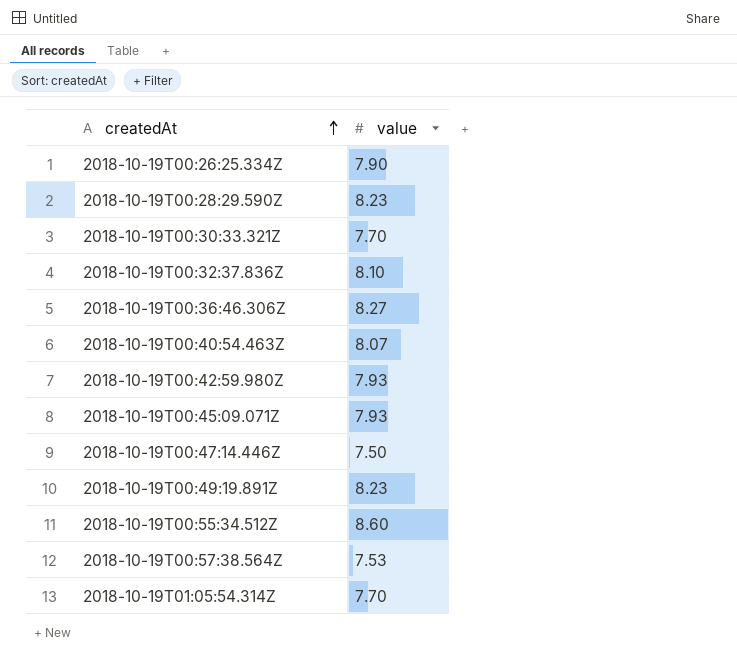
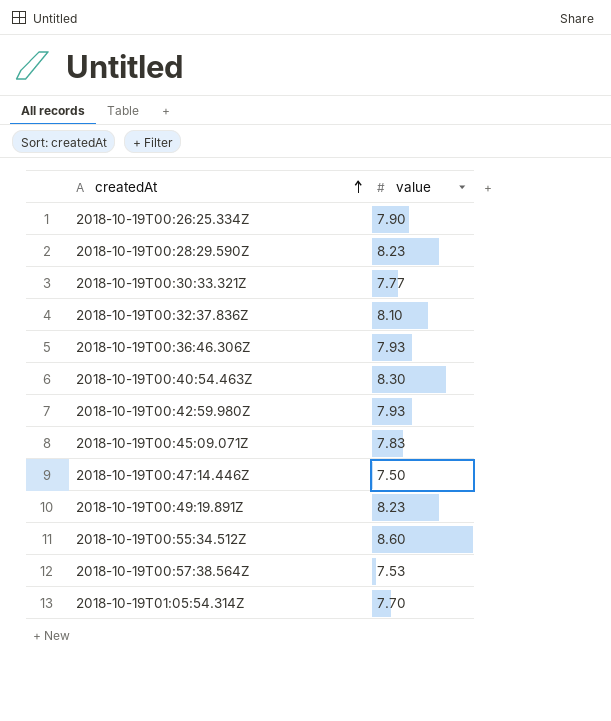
2018-10-19T00:30:33.321Z | value: 7.70 -> 7.77
2018-10-19T00:36:46.306Z | value: 8.27 -> 7.93
2018-10-19T00:40:54.463Z | value: 8.07 -> 8.30
2018-10-19T00:45:09.071Z | value: 7.93 -> 7.83

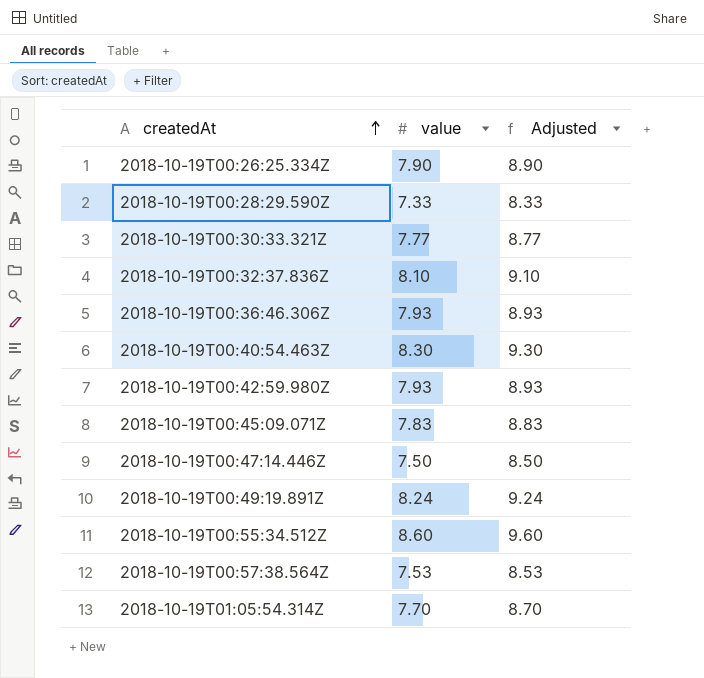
column Adjusted | formula: none -> [value] + 1
2018-10-19T00:28:29.590Z | value: 8.23 -> 7.33
2018-10-19T00:49:19.891Z | value: 8.23 -> 8.24

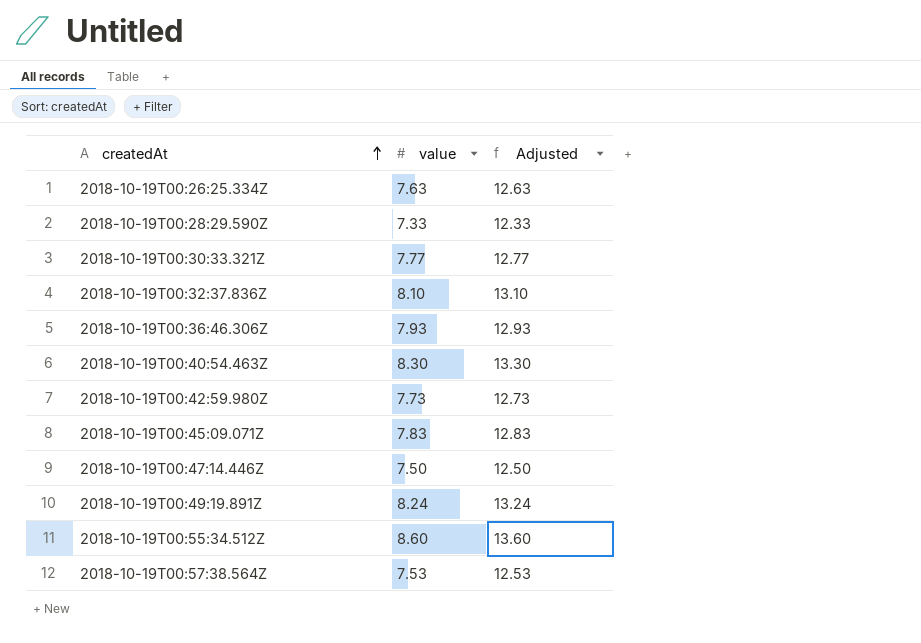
column Adjusted | formula: [value] + 1 -> [value] + 5
row 2018-10-19T01:05:54.314Z: 7.70 | 8.70 -> none
2018-10-19T00:26:25.334Z | value: 7.90 -> 7.63
2018-10-19T00:42:59.980Z | value: 7.93 -> 7.73

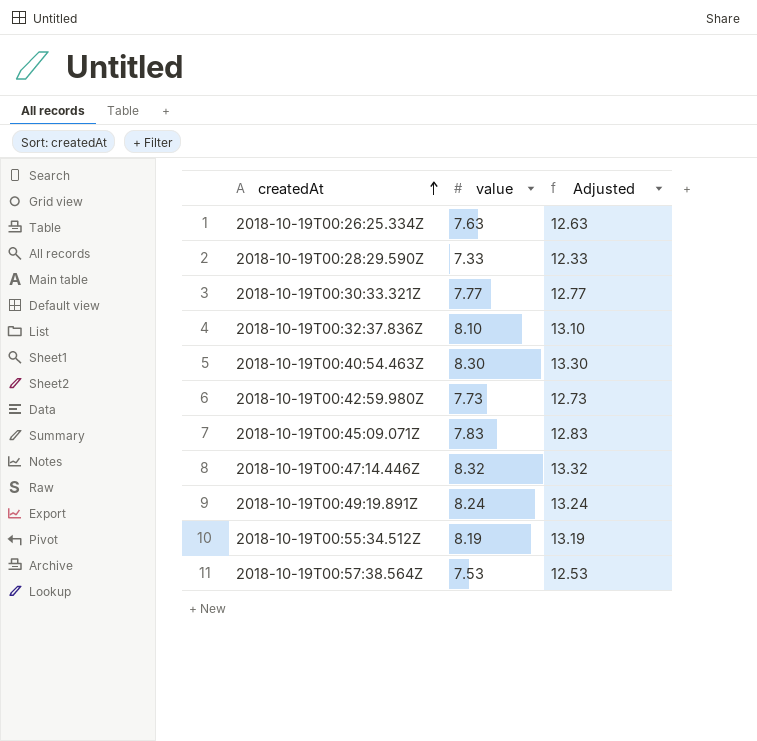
row 2018-10-19T00:36:46.306Z: 7.93 | 12.93 -> none
2018-10-19T00:47:14.446Z | value: 7.50 -> 8.32
2018-10-19T00:47:14.446Z | Adjusted: 12.50 -> 13.32
2018-10-19T00:55:34.512Z | value: 8.60 -> 8.19
2018-10-19T00:55:34.512Z | Adjusted: 13.60 -> 13.19

